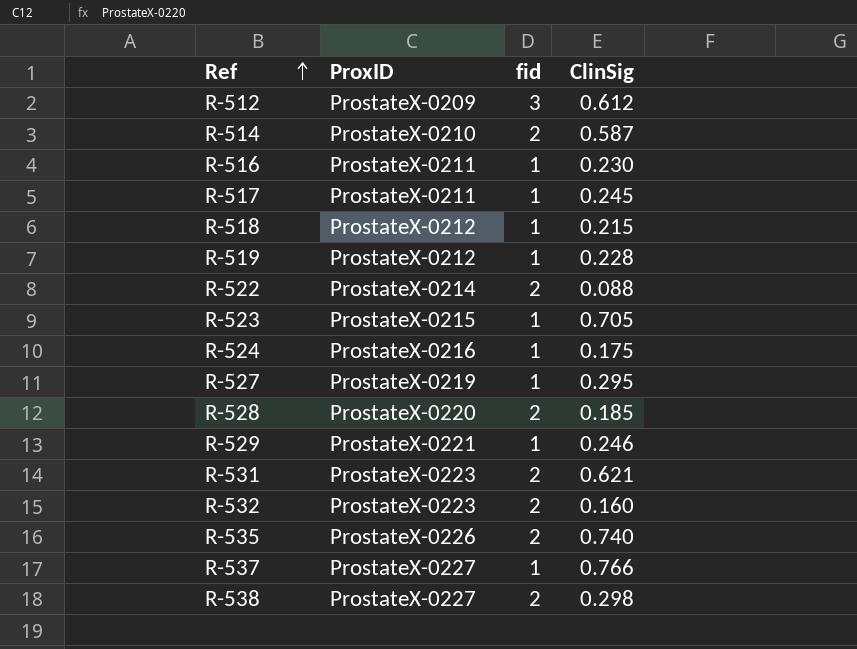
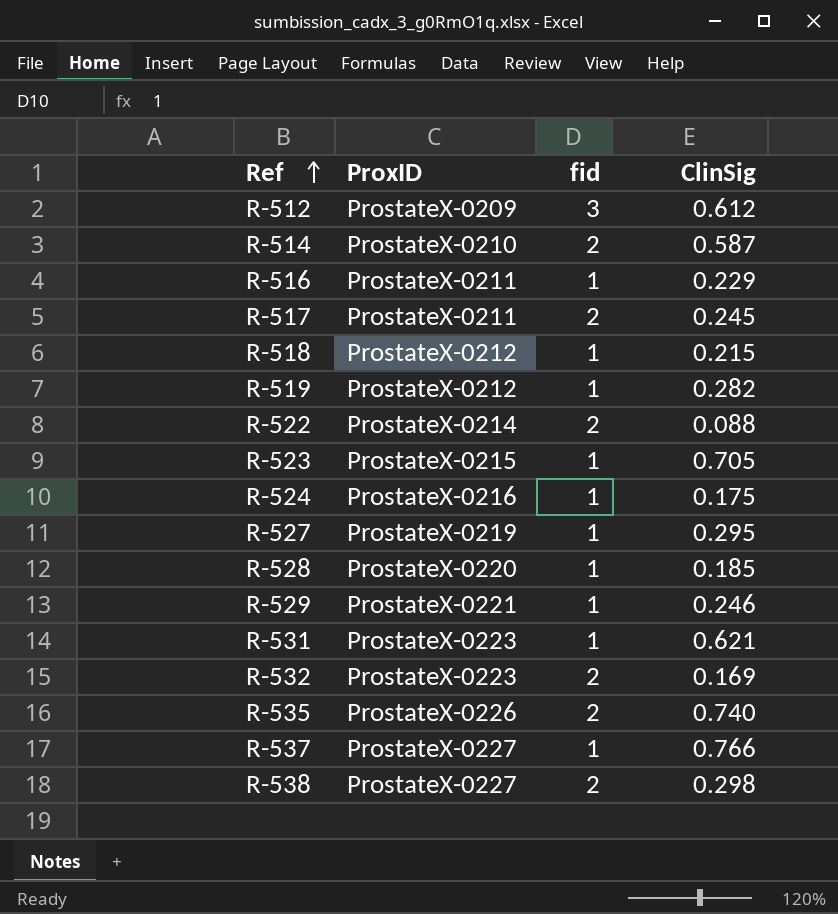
R-516 | ClinSig: 0.230 -> 0.229
R-517 | fid: 1 -> 2
R-519 | ClinSig: 0.228 -> 0.282
R-528 | fid: 2 -> 1
R-531 | fid: 2 -> 1
R-532 | ClinSig: 0.160 -> 0.169

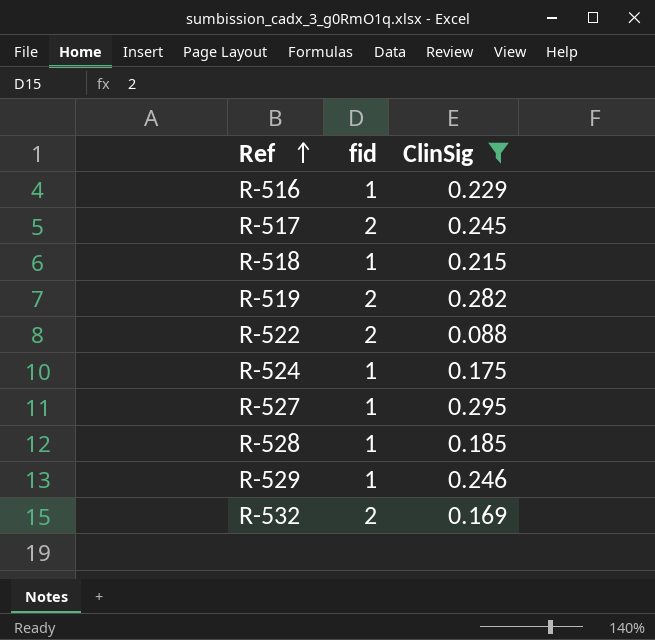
filter: none -> ClinSig <= 0.295
column ProxID | position: 2 -> none
R-519 | fid: 1 -> 2

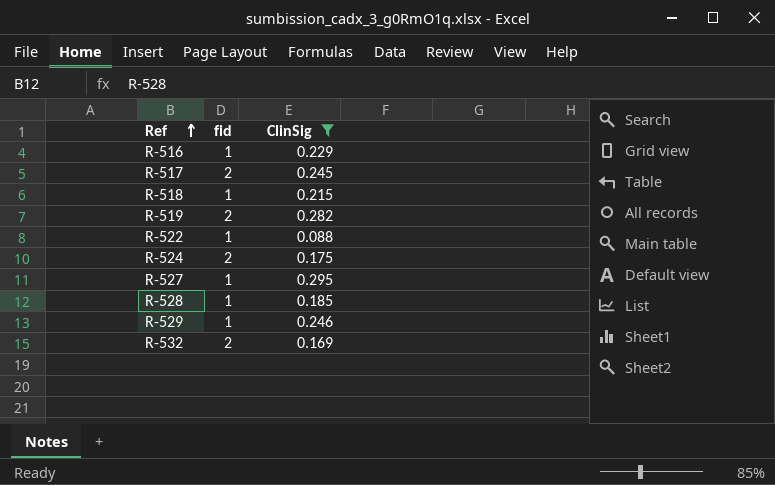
R-522 | fid: 2 -> 1
R-524 | fid: 1 -> 2

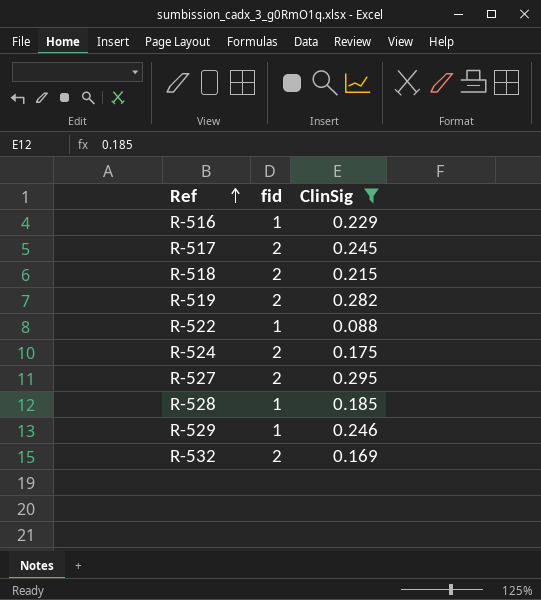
R-518 | fid: 1 -> 2
R-527 | fid: 1 -> 2

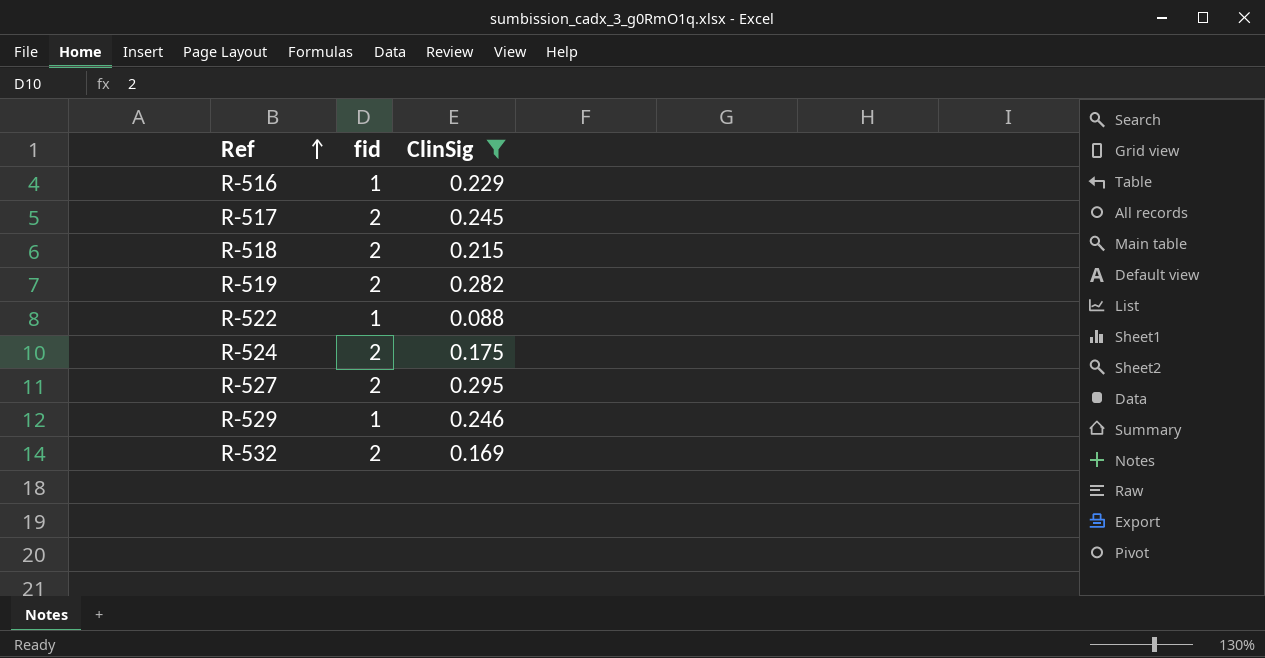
row R-528: 1 | 0.185 -> none

